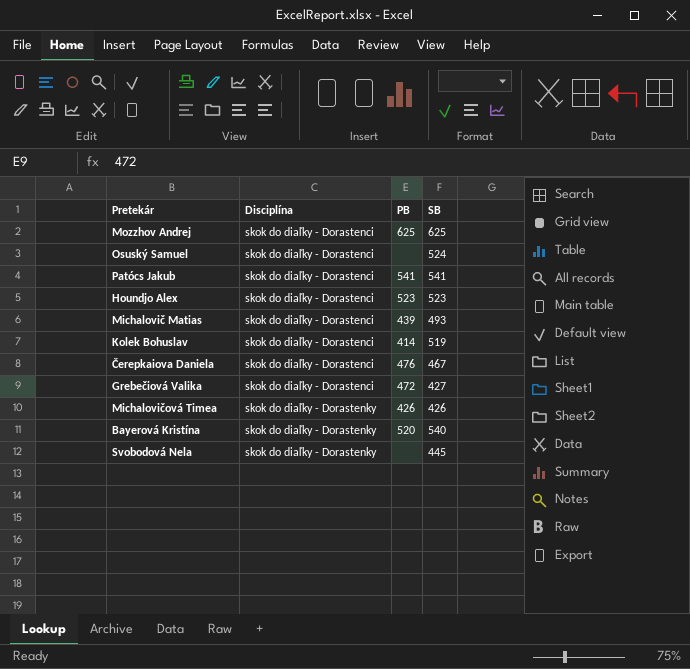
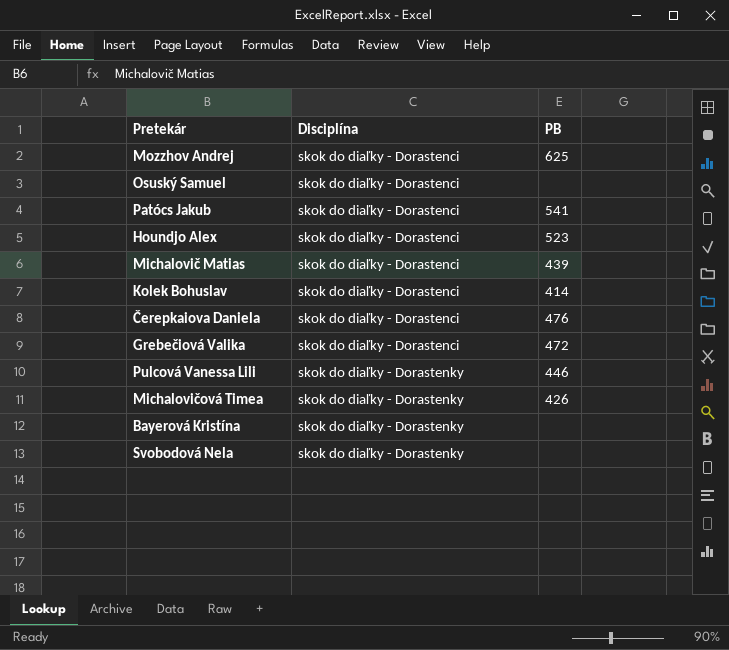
column SB | position: 4 -> none
row Pulcová Vanessa Lili: none -> skok do diaľky - Dorastenky | 446
Bayerová Kristína | PB: 520 -> none

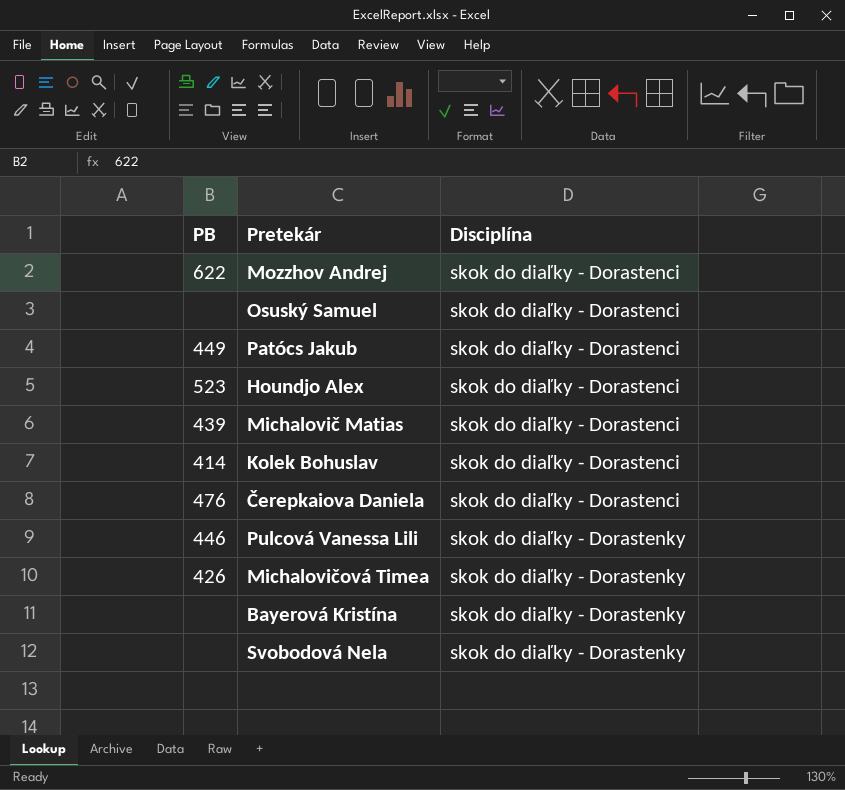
column PB | position: 3 -> 1
row Grebečiová Valika: skok do diaľky - Dorastenci | 472 -> none
Mozzhov Andrej | PB: 625 -> 622
Patócs Jakub | PB: 541 -> 449

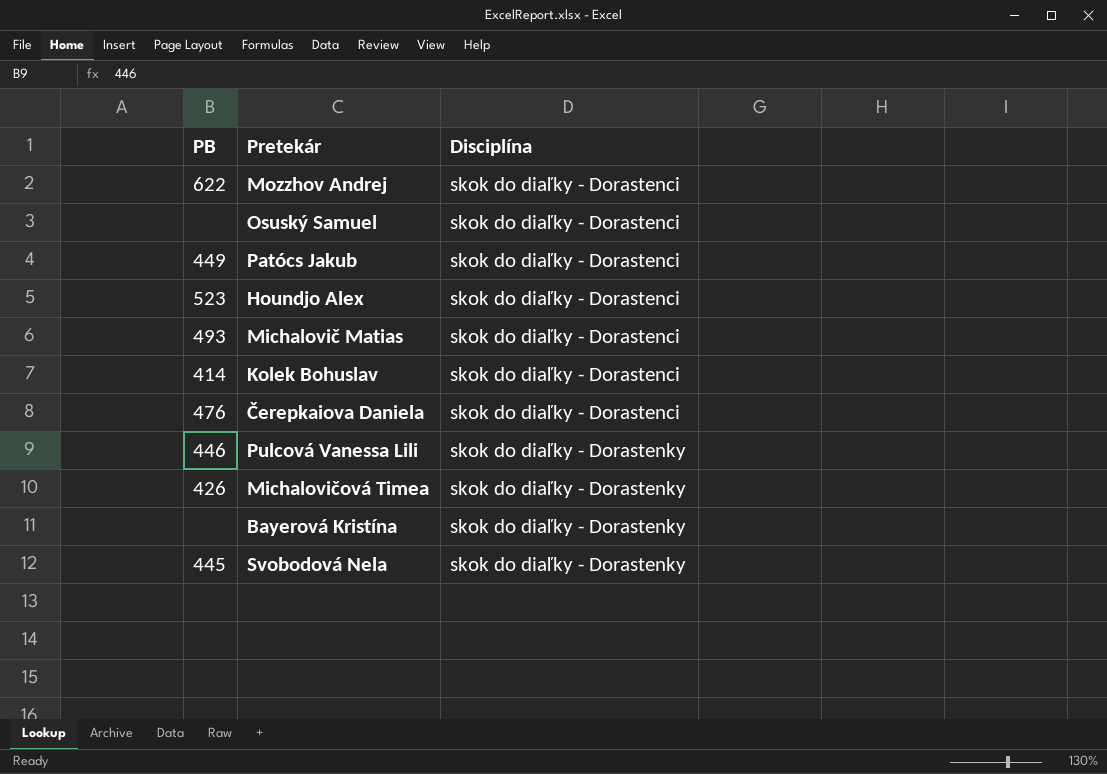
Michalovič Matias | PB: 439 -> 493
Svobodová Nela | PB: none -> 445

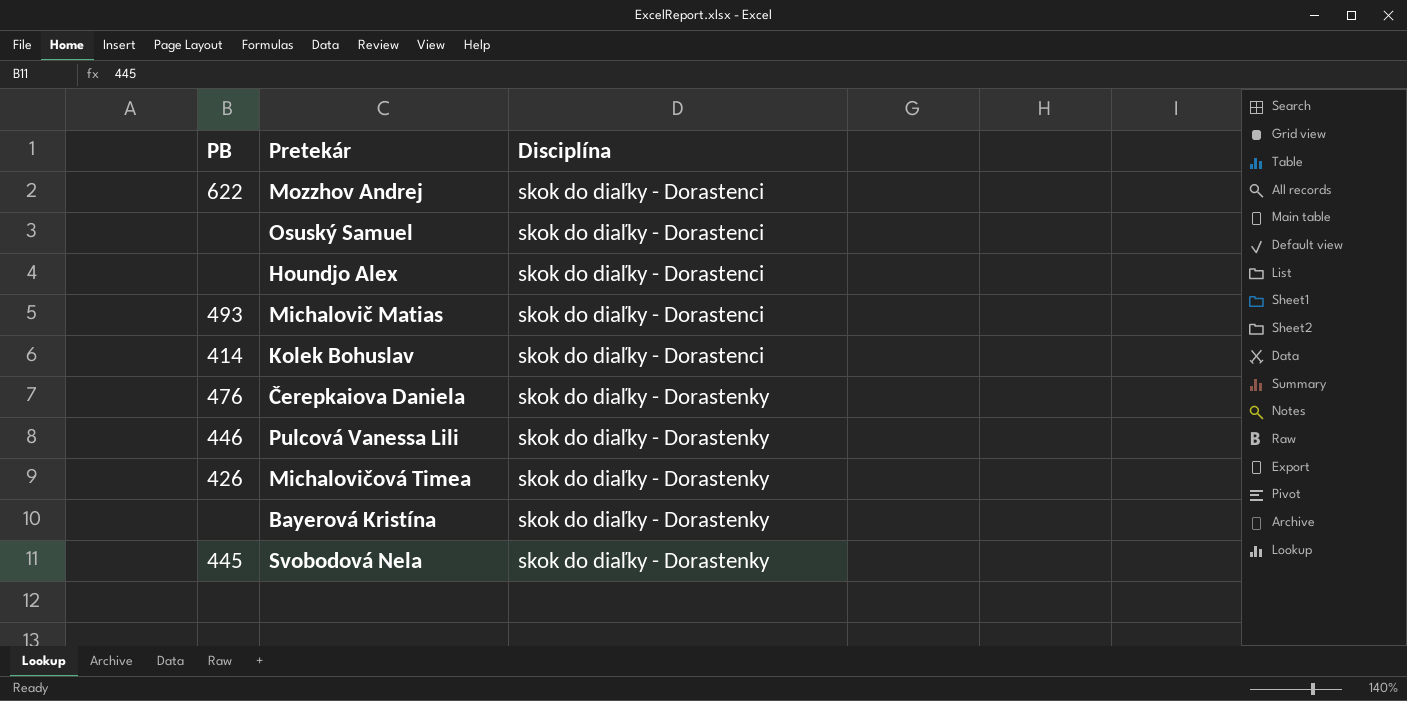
row Patócs Jakub: 449 | skok do diaľky - Dorastenci -> none
Houndjo Alex | PB: 523 -> none
Čerepkaiova Daniela | Disciplína: skok do diaľky - Dorastenci -> skok do diaľky - Dorastenky

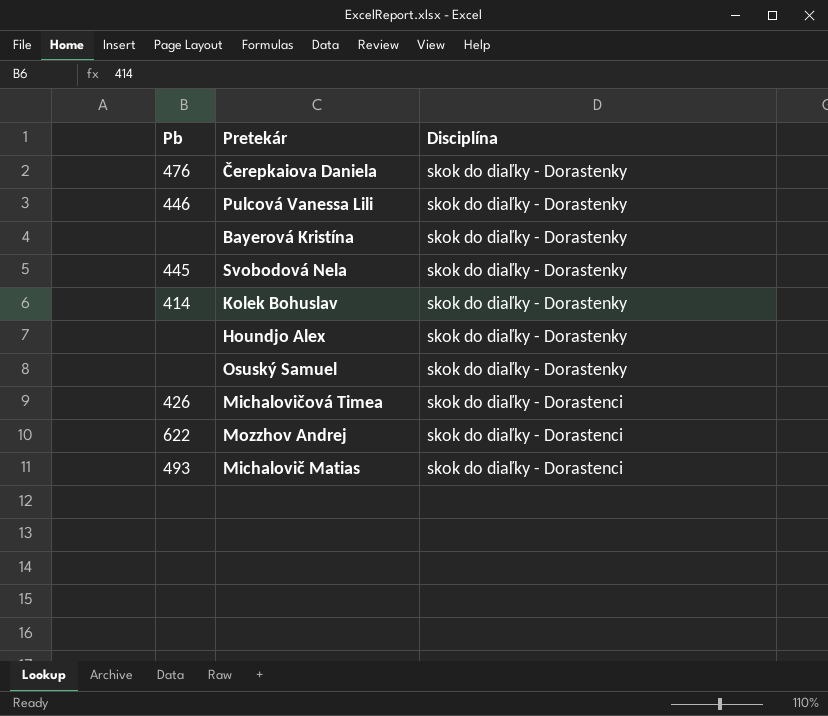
row order: Disciplína ascending -> Disciplína descending
column name: PB -> Pb
Kolek Bohuslav | Disciplína: skok do diaľky - Dorastenci -> skok do diaľky - Dorastenky
Houndjo Alex | Disciplína: skok do diaľky - Dorastenci -> skok do diaľky - Dorastenky
Osuský Samuel | Disciplína: skok do diaľky - Dorastenci -> skok do diaľky - Dorastenky
Michalovičová Timea | Disciplína: skok do diaľky - Dorastenky -> skok do diaľky - Dorastenci

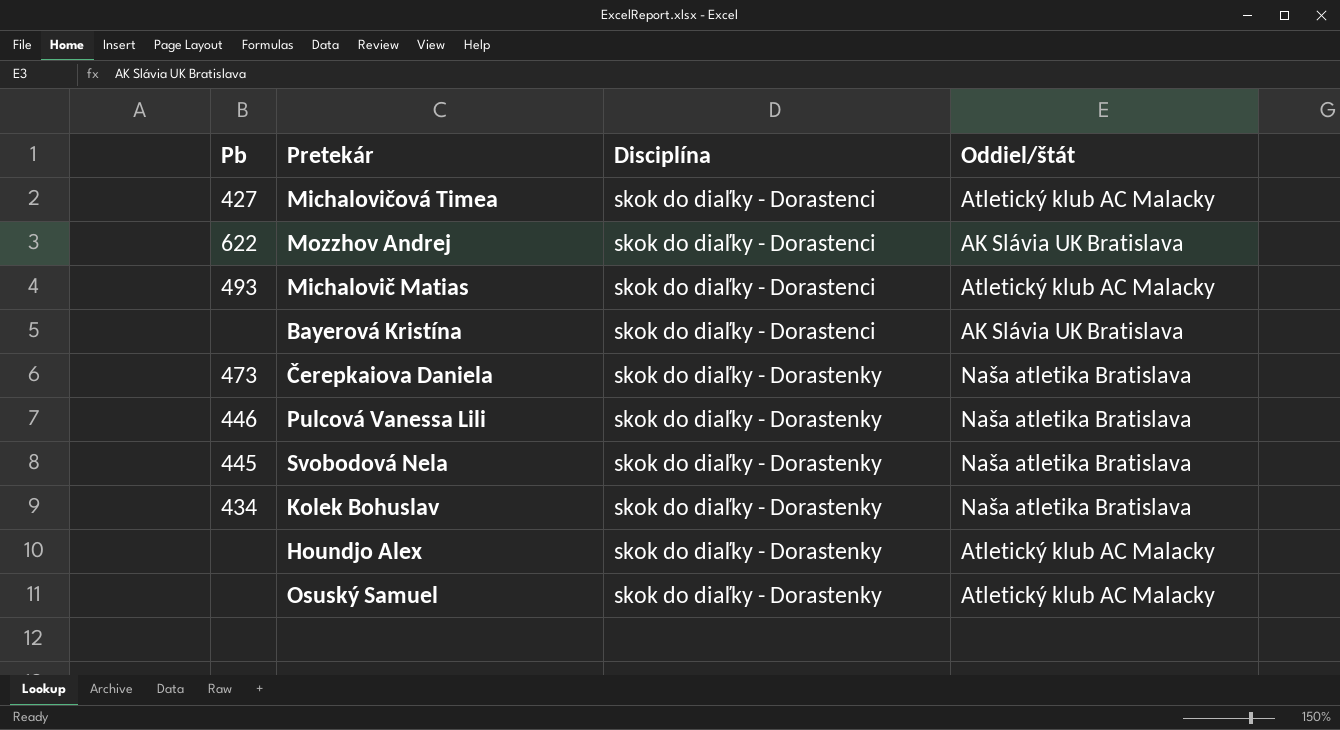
row order: Disciplína descending -> Disciplína ascending
column Oddiel/štát | position: none -> 4
Michalovičová Timea | Pb: 426 -> 427
Bayerová Kristína | Disciplína: skok do diaľky - Dorastenky -> skok do diaľky - Dorastenci
Čerepkaiova Daniela | Pb: 476 -> 473
Kolek Bohuslav | Pb: 414 -> 434

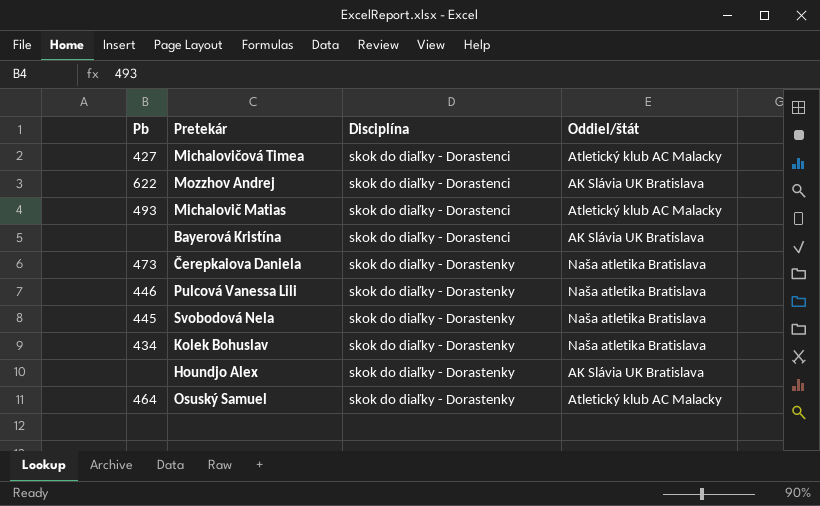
Houndjo Alex | Oddiel/štát: Atletický klub AC Malacky -> AK Slávia UK Bratislava
Osuský Samuel | Pb: none -> 464

